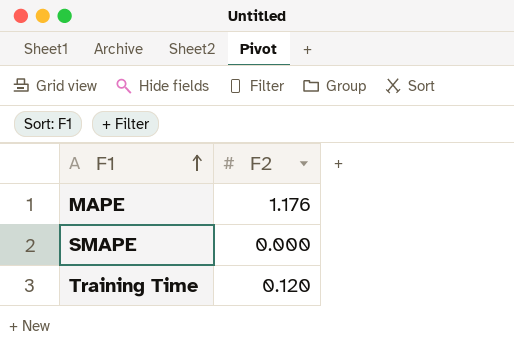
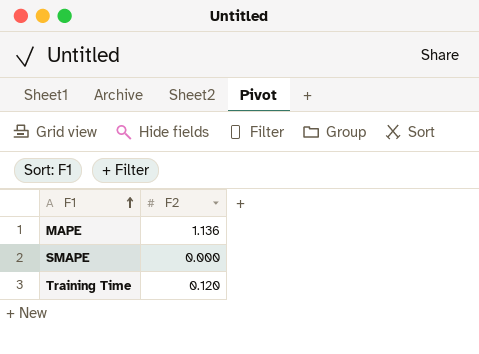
MAPE | F2: 1.176 -> 1.136

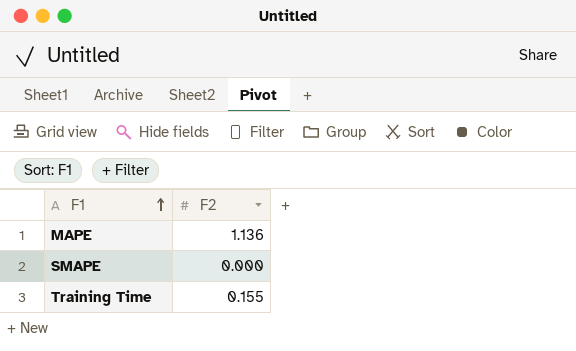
Training Time | F2: 0.120 -> 0.155

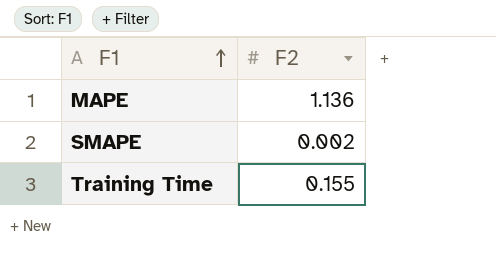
SMAPE | F2: 0.000 -> 0.002

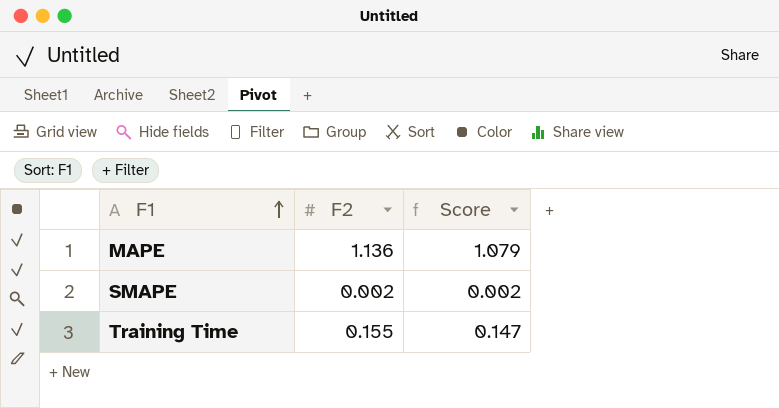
column Score | formula: none -> [F2] * 0.95

